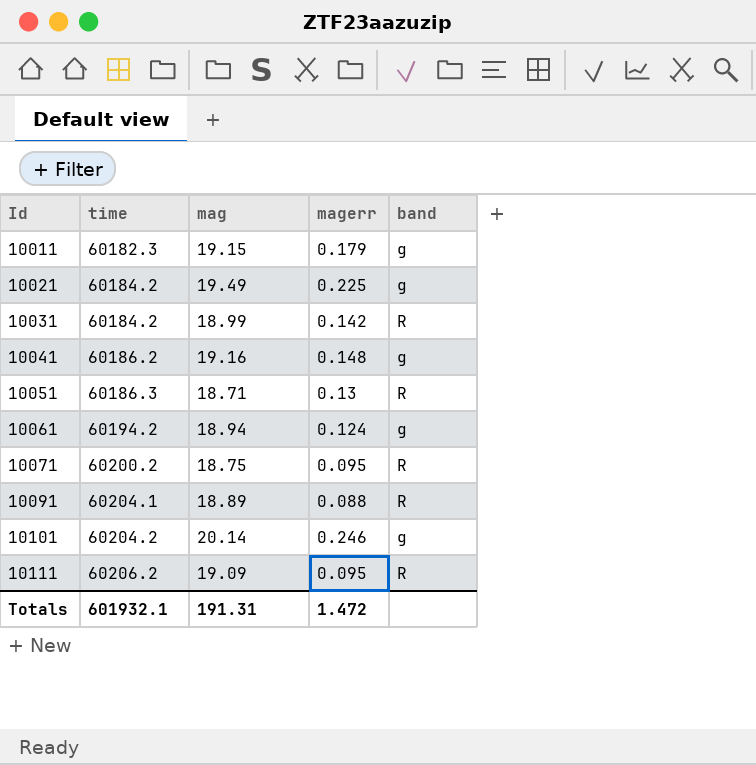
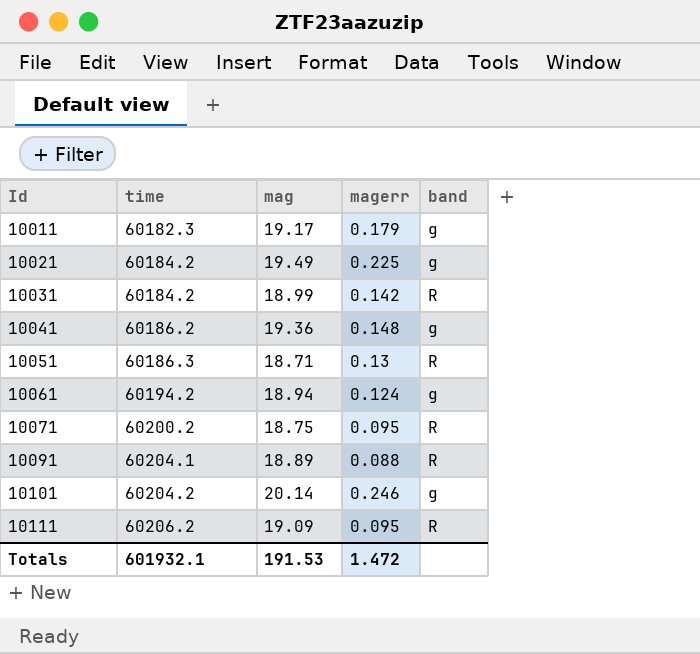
10011 | mag: 19.15 -> 19.17
10041 | mag: 19.16 -> 19.36
Totals | mag: 191.31 -> 191.53

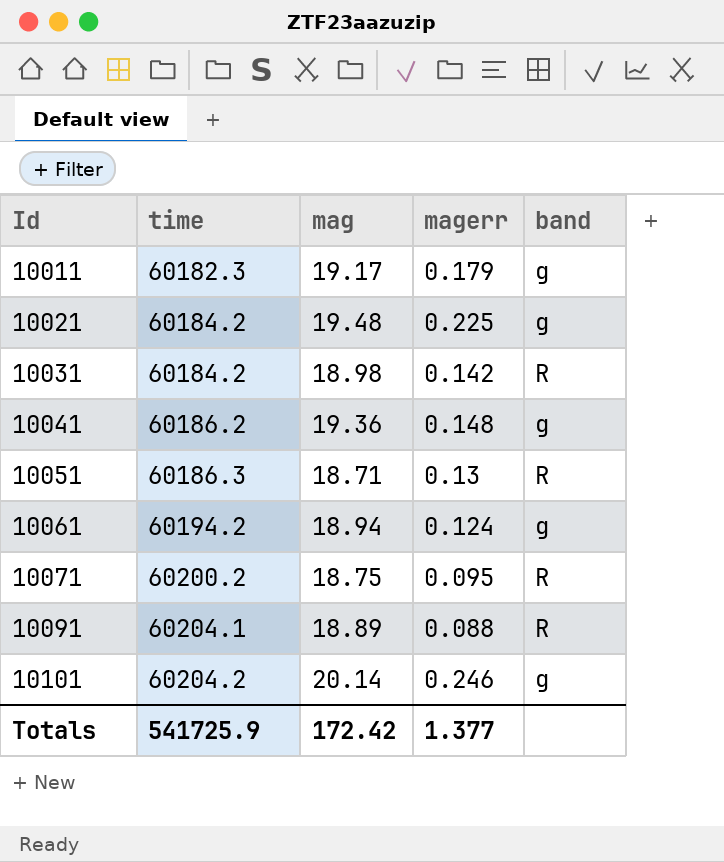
row 10111: 60206.2 | 19.09 | 0.095 | R -> none
10021 | mag: 19.49 -> 19.48
10031 | mag: 18.99 -> 18.98
Totals | time: 601932.1 -> 541725.9
Totals | mag: 191.53 -> 172.42
Totals | magerr: 1.472 -> 1.377

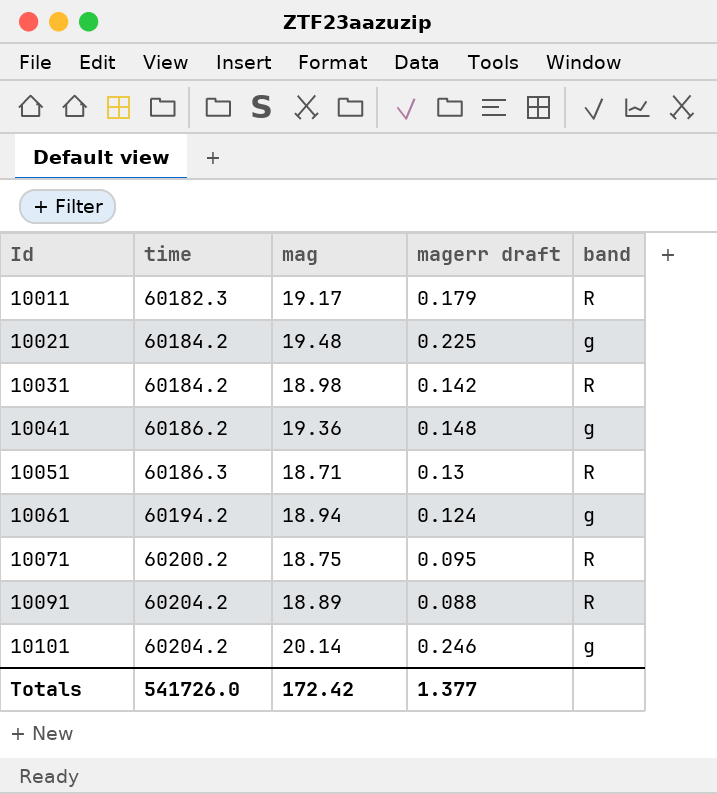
column name: magerr -> magerr draft
10011 | band: g -> R
10091 | time: 60204.1 -> 60204.2
Totals | time: 541725.9 -> 541726.0

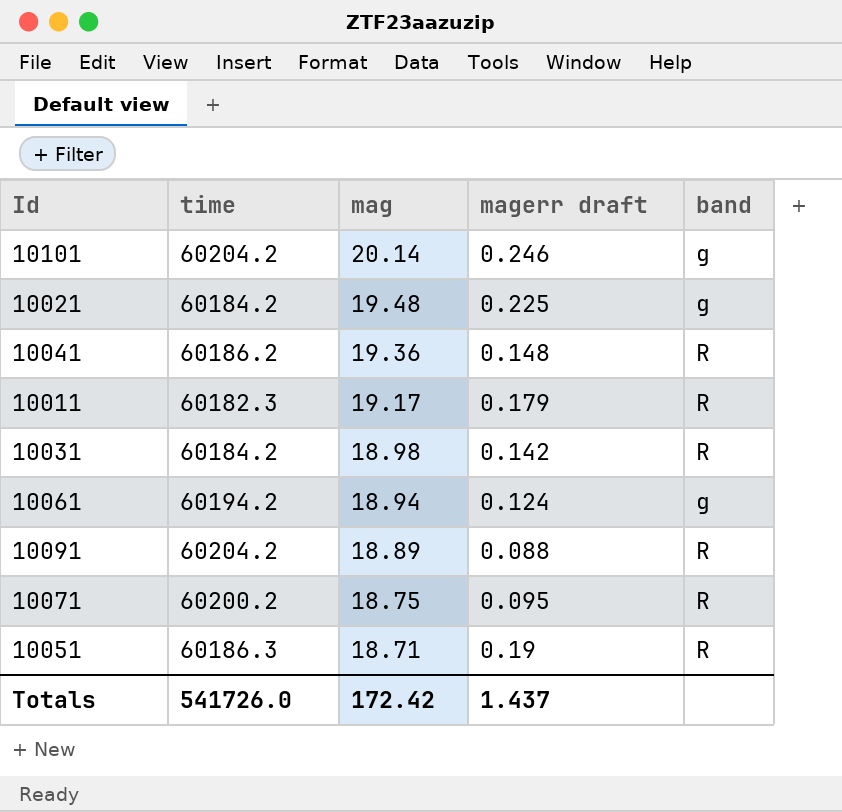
row order: Id ascending -> mag descending
10041 | band: g -> R
10051 | magerr draft: 0.13 -> 0.19
Totals | magerr draft: 1.377 -> 1.437

